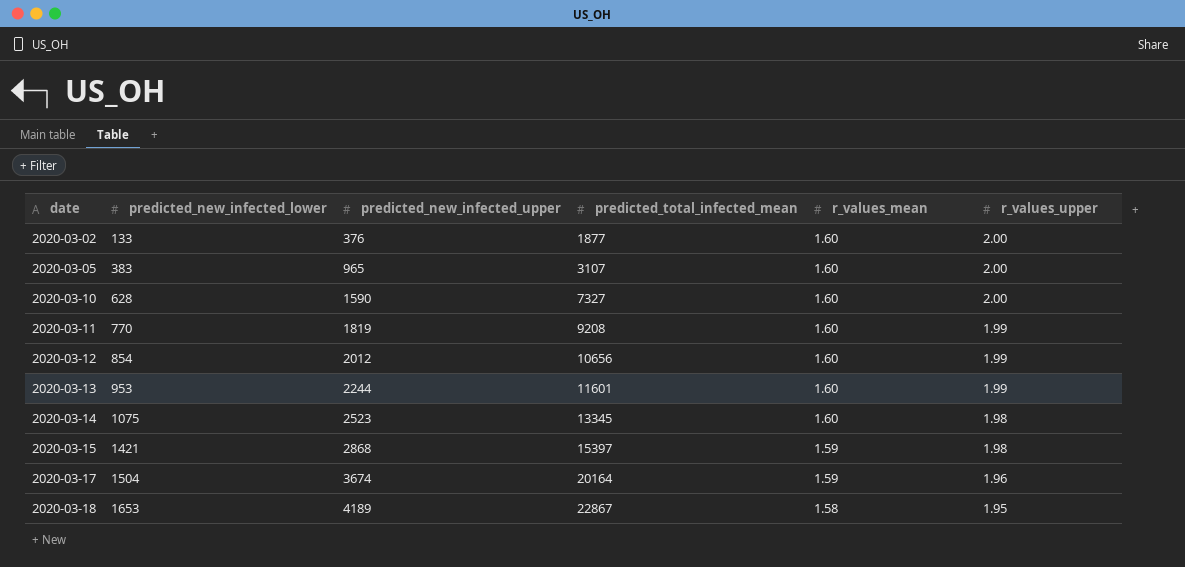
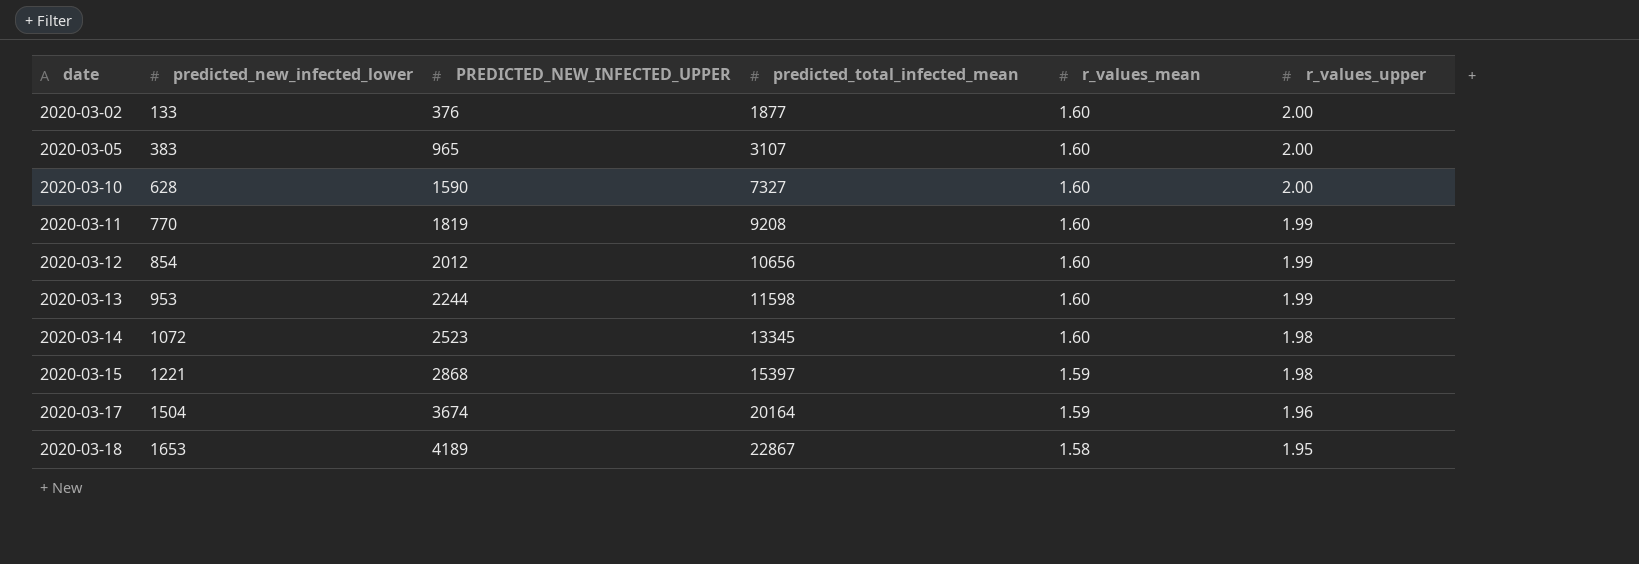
column name: predicted_new_infected_upper -> PREDICTED_NEW_INFECTED_UPPER
2020-03-13 | predicted_total_infected_mean: 11601 -> 11598
2020-03-14 | predicted_new_infected_lower: 1075 -> 1072
2020-03-15 | predicted_new_infected_lower: 1421 -> 1221

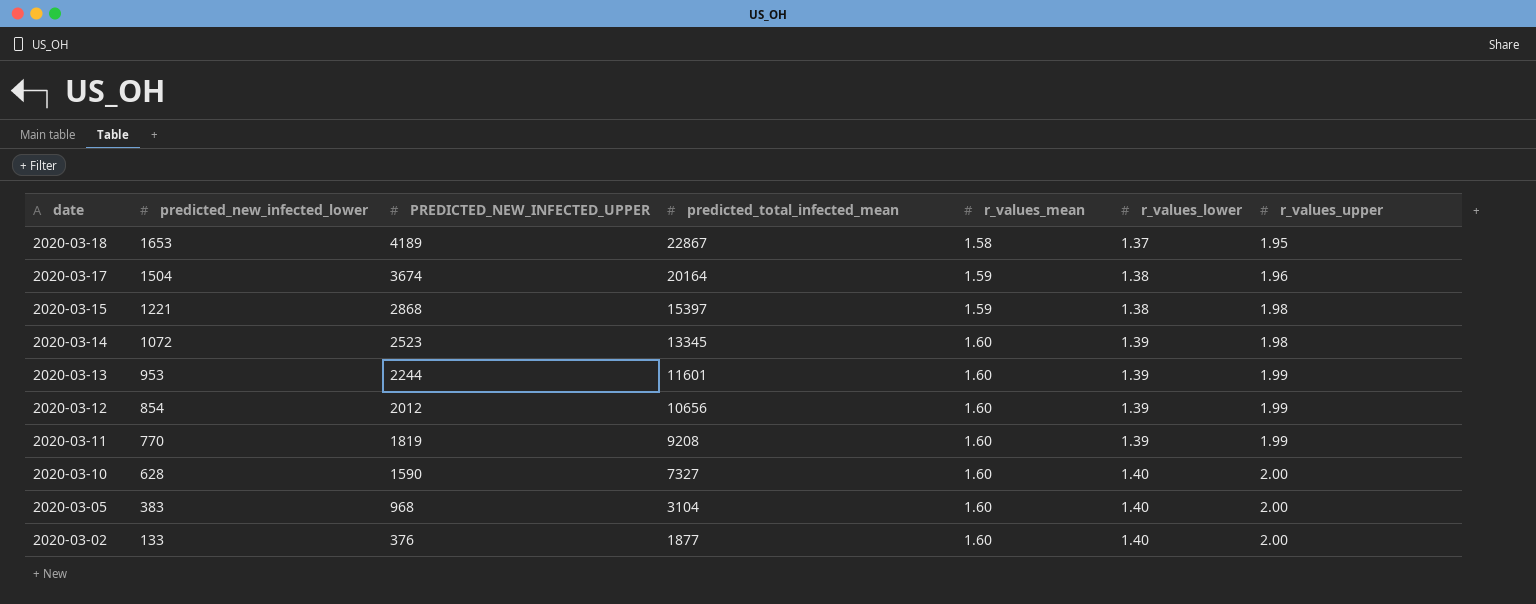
row order: date ascending -> date descending
column r_values_lower | position: none -> 6
2020-03-13 | predicted_total_infected_mean: 11598 -> 11601
2020-03-05 | PREDICTED_NEW_INFECTED_UPPER: 965 -> 968
2020-03-05 | predicted_total_infected_mean: 3107 -> 3104

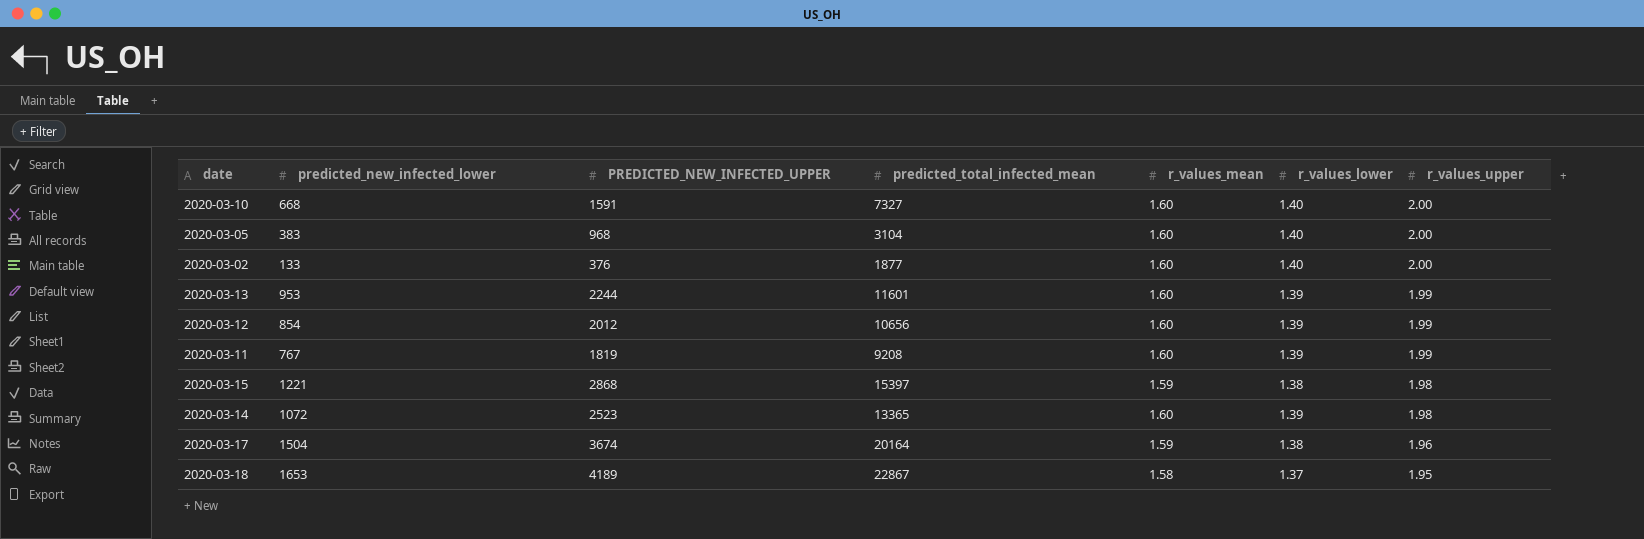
row order: date descending -> r_values_upper descending
2020-03-10 | predicted_new_infected_lower: 628 -> 668
2020-03-10 | PREDICTED_NEW_INFECTED_UPPER: 1590 -> 1591
2020-03-11 | predicted_new_infected_lower: 770 -> 767
2020-03-14 | predicted_total_infected_mean: 13345 -> 13365

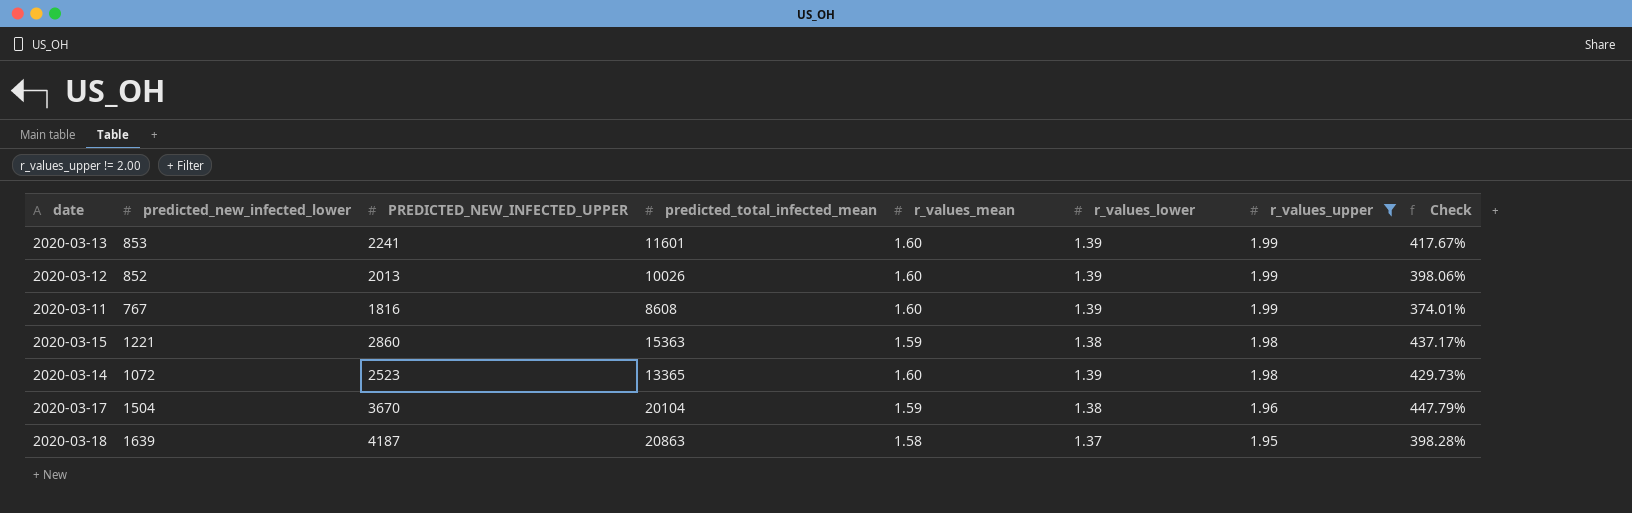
filter: none -> r_values_upper != 2.00
column Check | formula: none -> ([predicted_total_infected_mean] - [PREDICTED_NEW_INFECTED_UPPER]) / [PREDICTED_NEW_INFECTED_UPPER]
2020-03-13 | predicted_new_infected_lower: 953 -> 853
2020-03-13 | PREDICTED_NEW_INFECTED_UPPER: 2244 -> 2241
2020-03-12 | predicted_new_infected_lower: 854 -> 852
2020-03-12 | PREDICTED_NEW_INFECTED_UPPER: 2012 -> 2013
2020-03-12 | predicted_total_infected_mean: 10656 -> 10026
2020-03-11 | PREDICTED_NEW_INFECTED_UPPER: 1819 -> 1816
2020-03-11 | predicted_total_infected_mean: 9208 -> 8608
2020-03-15 | PREDICTED_NEW_INFECTED_UPPER: 2868 -> 2860
2020-03-15 | predicted_total_infected_mean: 15397 -> 15363
2020-03-17 | PREDICTED_NEW_INFECTED_UPPER: 3674 -> 3670
2020-03-17 | predicted_total_infected_mean: 20164 -> 20104
2020-03-18 | predicted_new_infected_lower: 1653 -> 1639
2020-03-18 | PREDICTED_NEW_INFECTED_UPPER: 4189 -> 4187
2020-03-18 | predicted_total_infected_mean: 22867 -> 20863

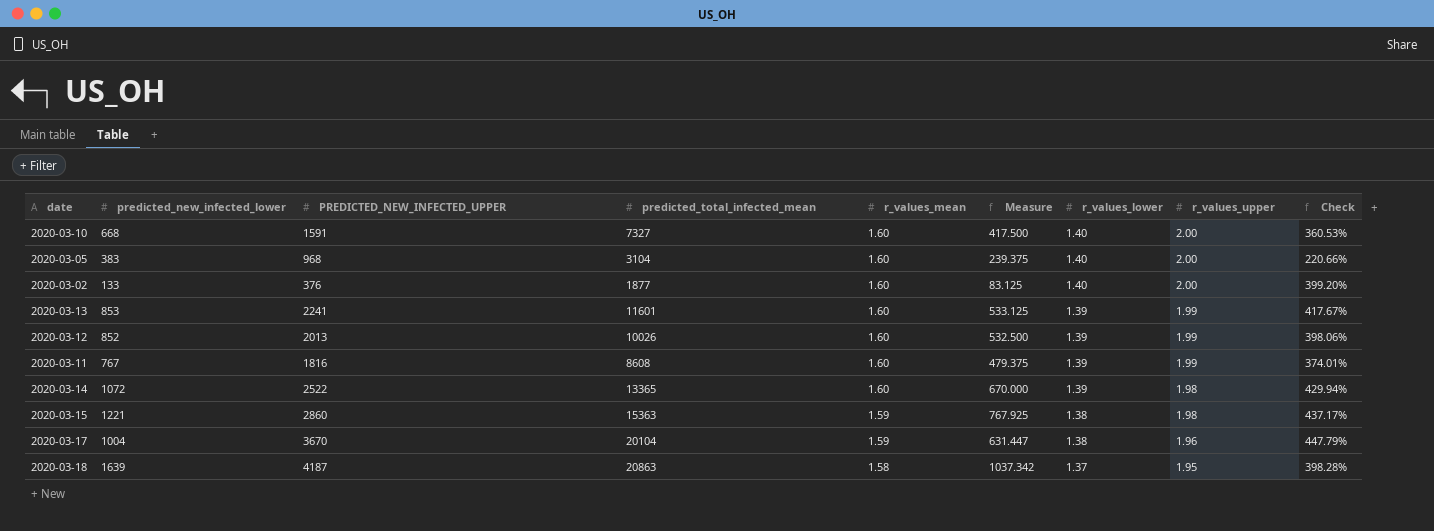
filter: r_values_upper != 2.00 -> none
row order: r_values_upper descending -> r_values_mean descending
column Measure | formula: none -> [predicted_new_infected_lower] / [r_values_mean]
2020-03-14 | PREDICTED_NEW_INFECTED_UPPER: 2523 -> 2522
2020-03-14 | Check: 429.73% -> 429.94%
2020-03-17 | predicted_new_infected_lower: 1504 -> 1004

